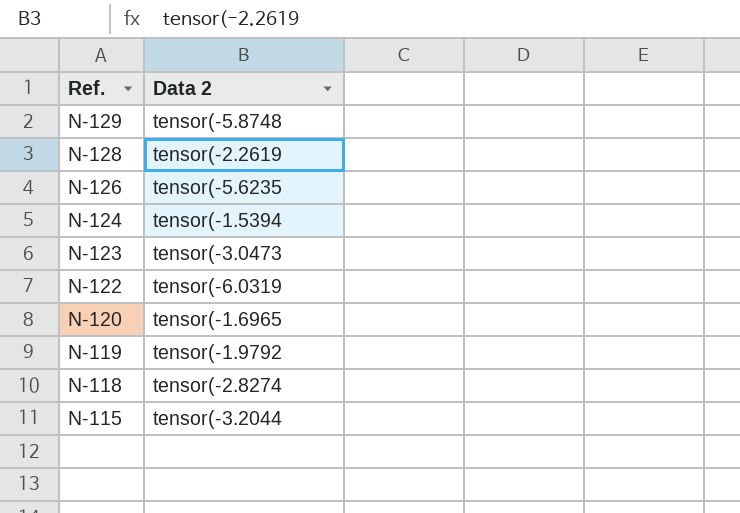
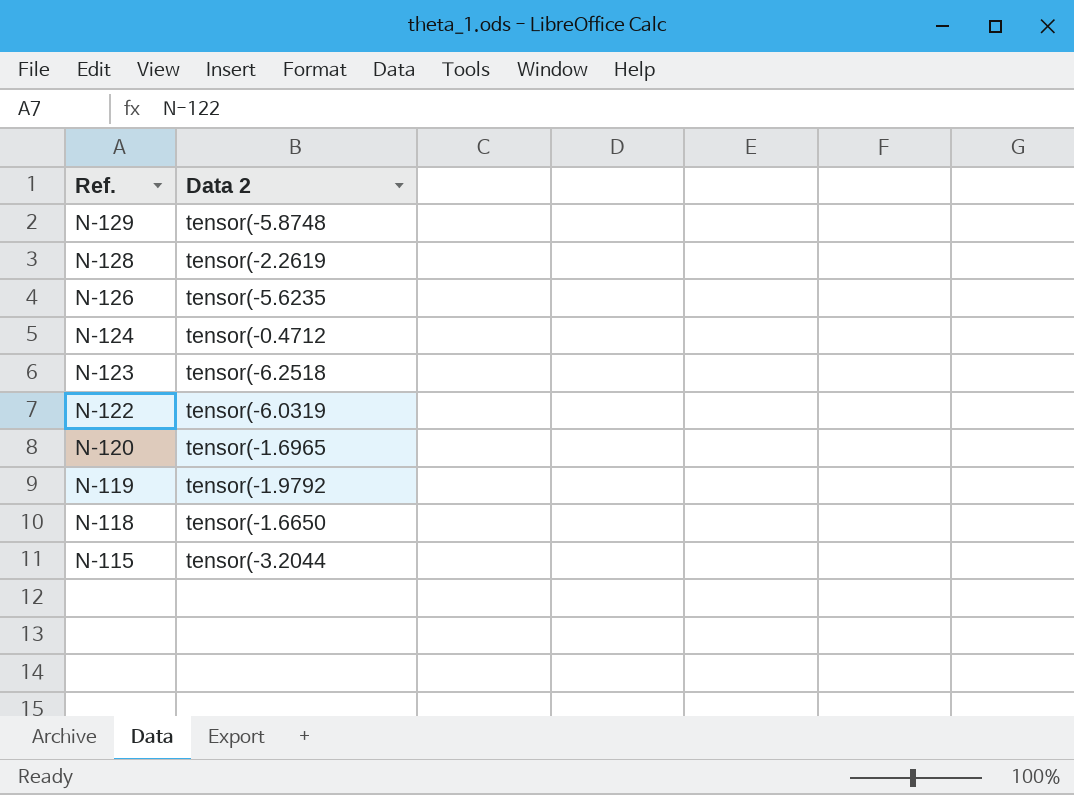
N-124 | Data 2: tensor(-1.5394 -> tensor(-0.4712
N-123 | Data 2: tensor(-3.0473 -> tensor(-6.2518
N-118 | Data 2: tensor(-2.8274 -> tensor(-1.6650

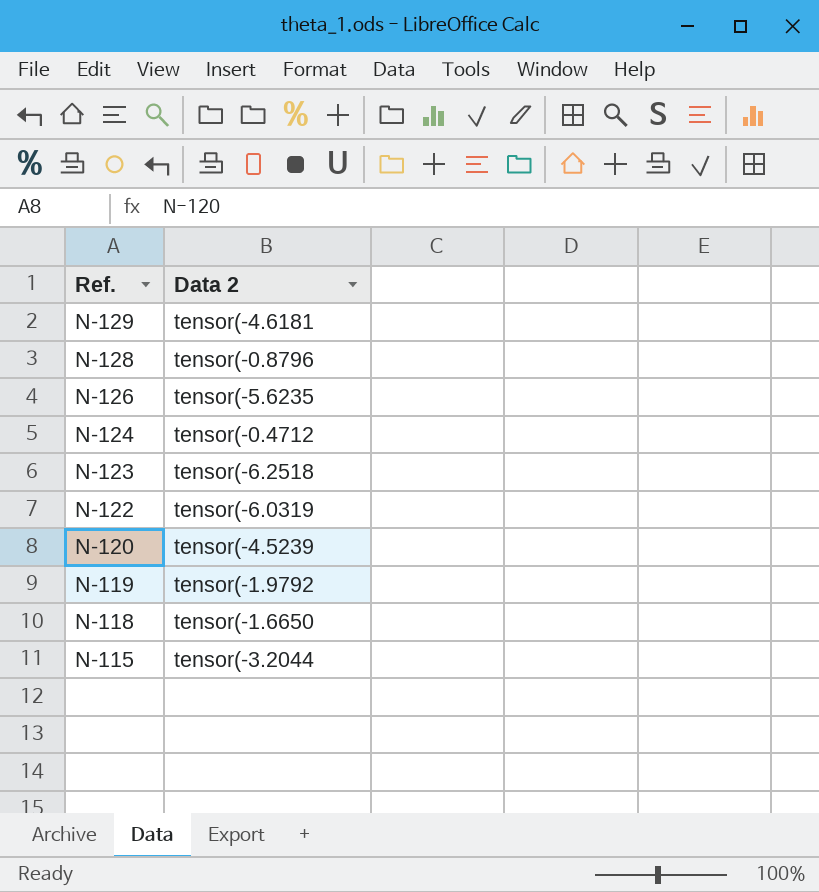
N-129 | Data 2: tensor(-5.8748 -> tensor(-4.6181
N-128 | Data 2: tensor(-2.2619 -> tensor(-0.8796
N-120 | Data 2: tensor(-1.6965 -> tensor(-4.5239

